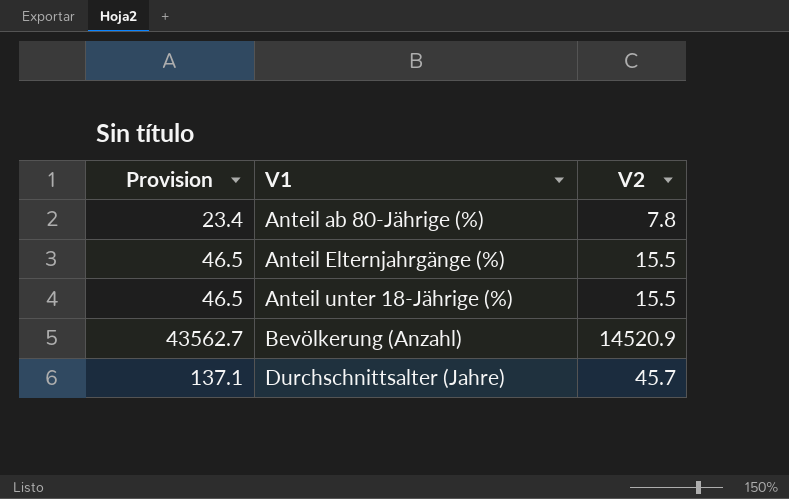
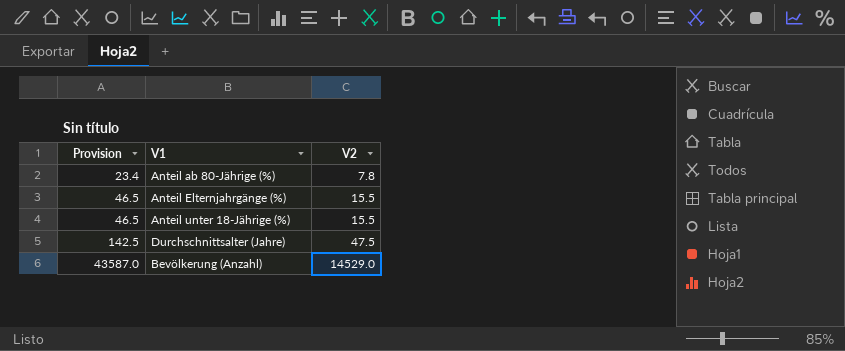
row order: V1 ascending -> Provision ascending
Durchschnittsalter (Jahre) | Provision: 137.1 -> 142.5
Durchschnittsalter (Jahre) | V2: 45.7 -> 47.5
Bevölkerung (Anzahl) | Provision: 43562.7 -> 43587.0
Bevölkerung (Anzahl) | V2: 14520.9 -> 14529.0

